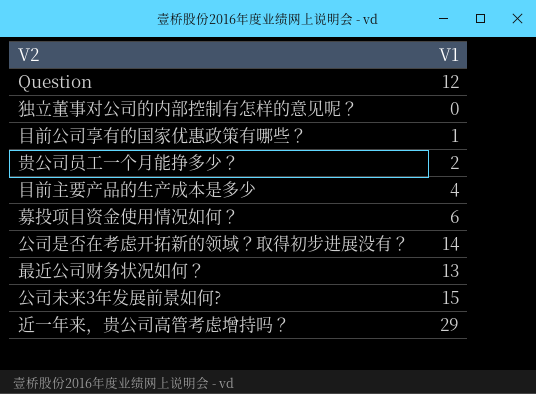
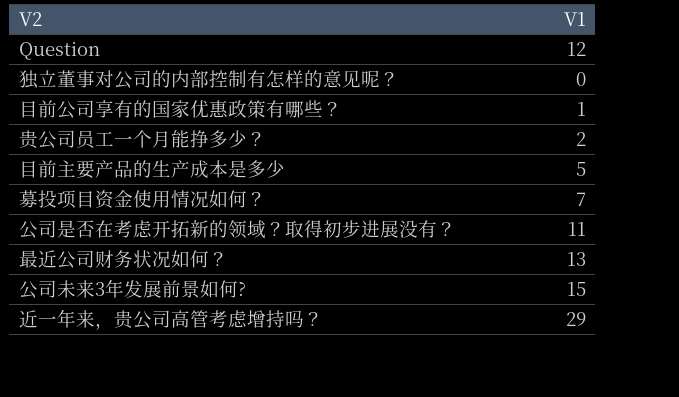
目前主要产品的生产成本是多少 | V1: 4 -> 5
募投项目资金使用情况如何？ | V1: 6 -> 7
公司是否在考虑开拓新的领域？取得初步进展没有？ | V1: 14 -> 11

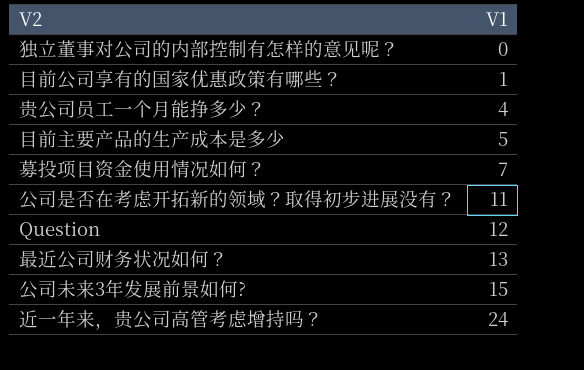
row order: none -> V1 ascending
贵公司员工一个月能挣多少？ | V1: 2 -> 4
近一年来，贵公司高管考虑增持吗？ | V1: 29 -> 24

